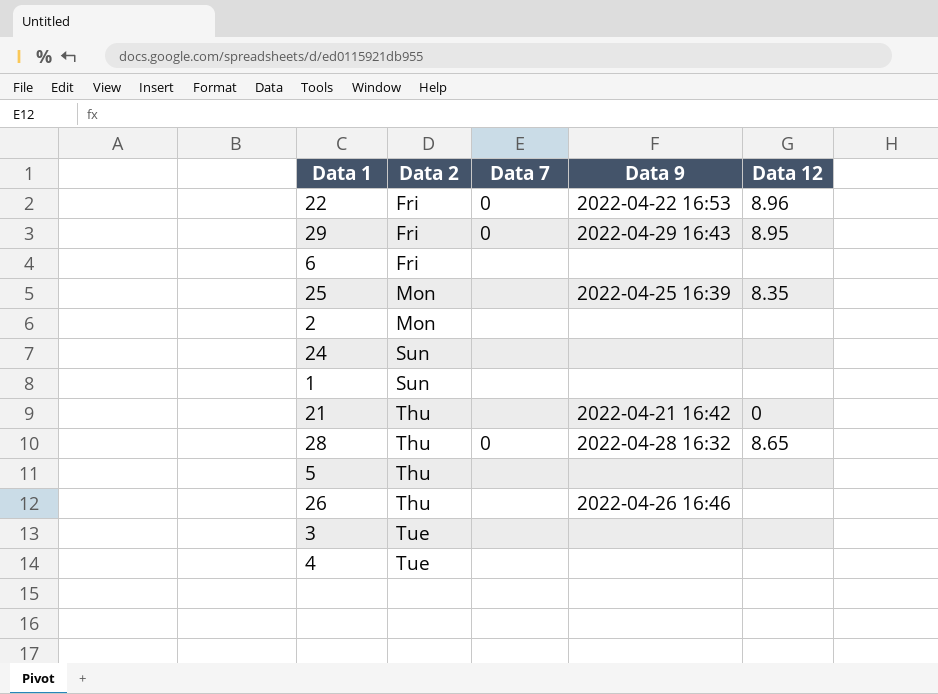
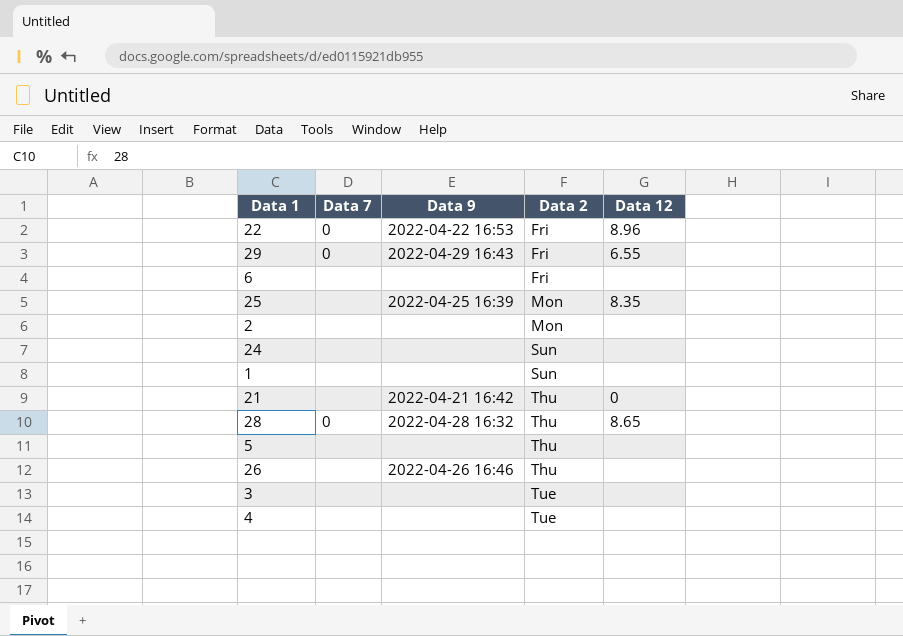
column Data 2 | position: 2 -> 4
29 | Data 12: 8.95 -> 6.55

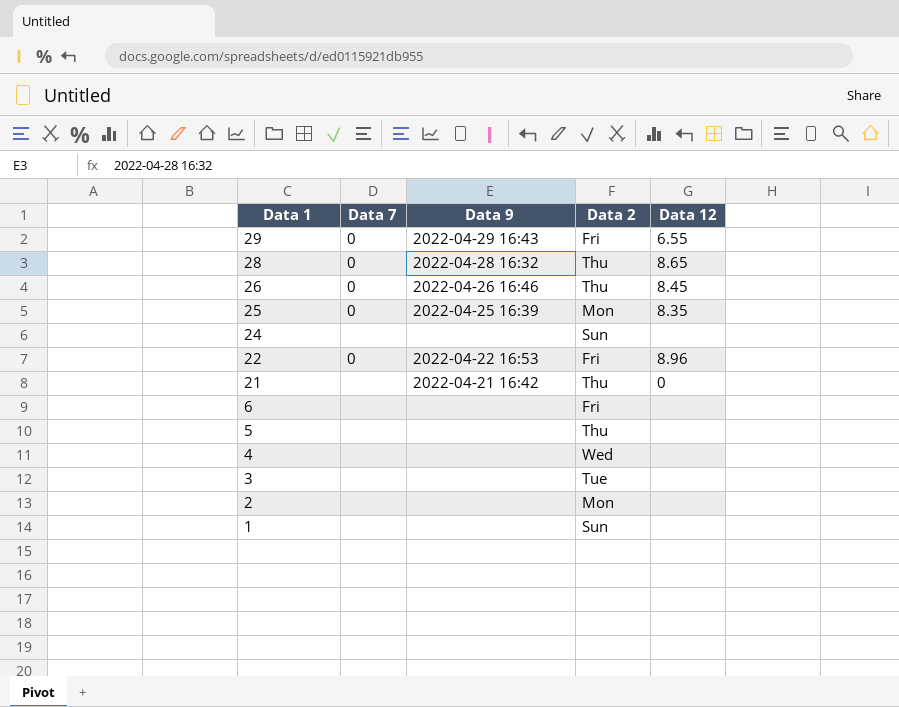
row order: Data 2 ascending -> Data 1 descending
26 | Data 7: none -> 0
26 | Data 12: none -> 8.45
25 | Data 7: none -> 0
4 | Data 2: Tue -> Wed

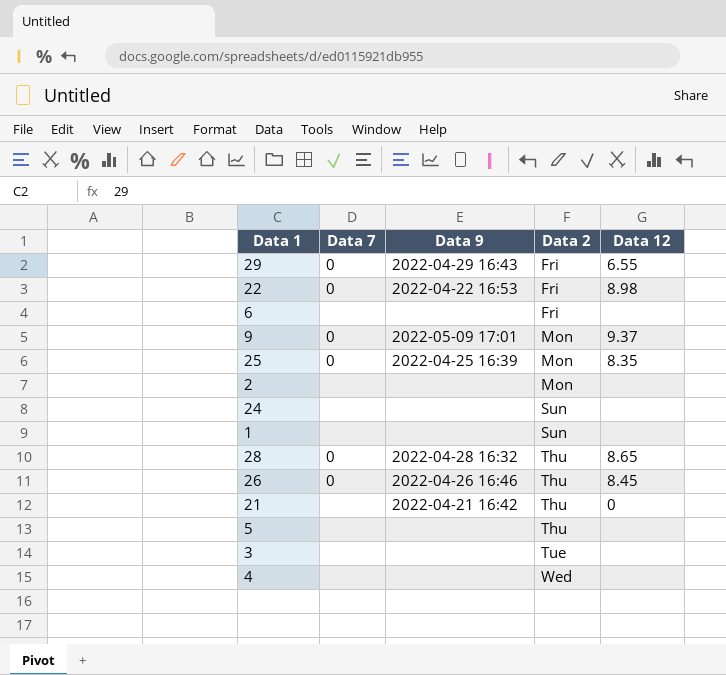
row order: Data 1 descending -> Data 2 ascending
22 | Data 12: 8.96 -> 8.98
row 9: none -> 0 | 2022-05-09 17:01 | Mon | 9.37

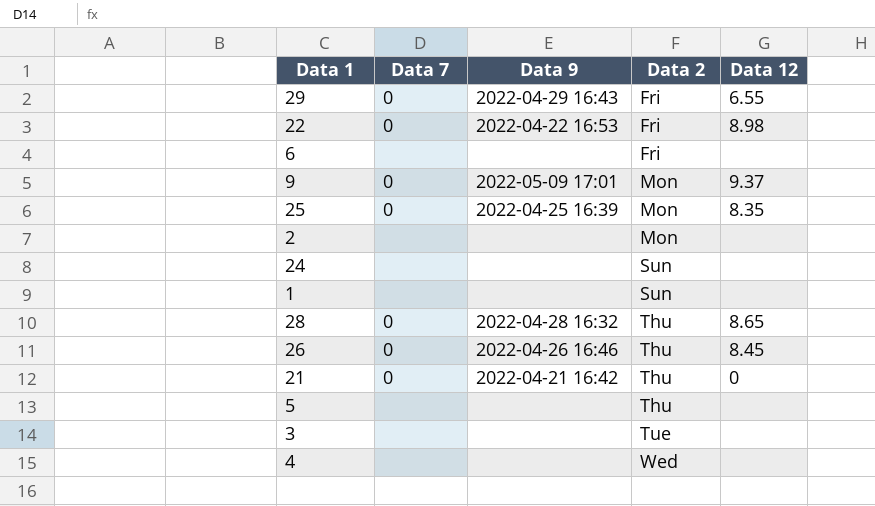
21 | Data 7: none -> 0

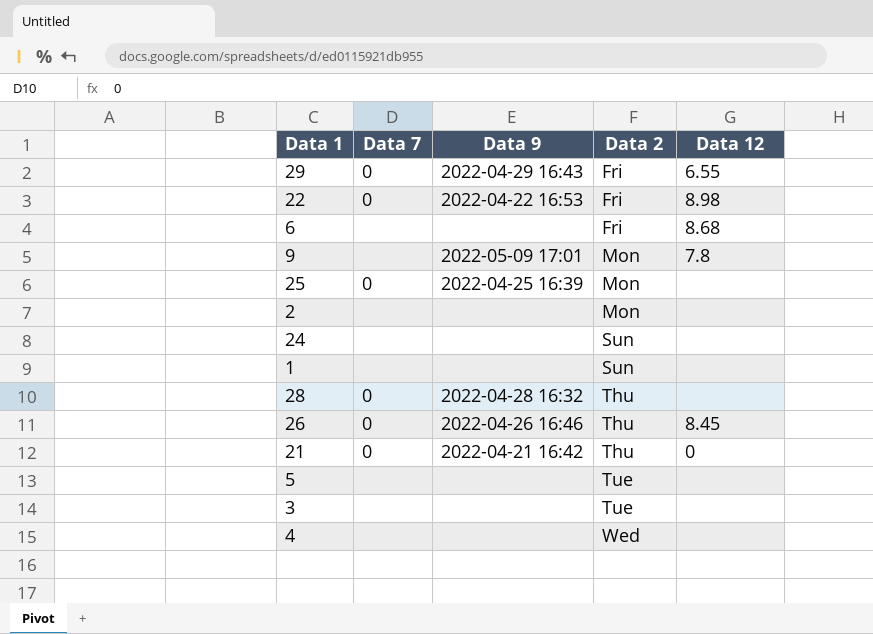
6 | Data 12: none -> 8.68
9 | Data 7: 0 -> none
9 | Data 12: 9.37 -> 7.8
25 | Data 12: 8.35 -> none
28 | Data 12: 8.65 -> none
5 | Data 2: Thu -> Tue

